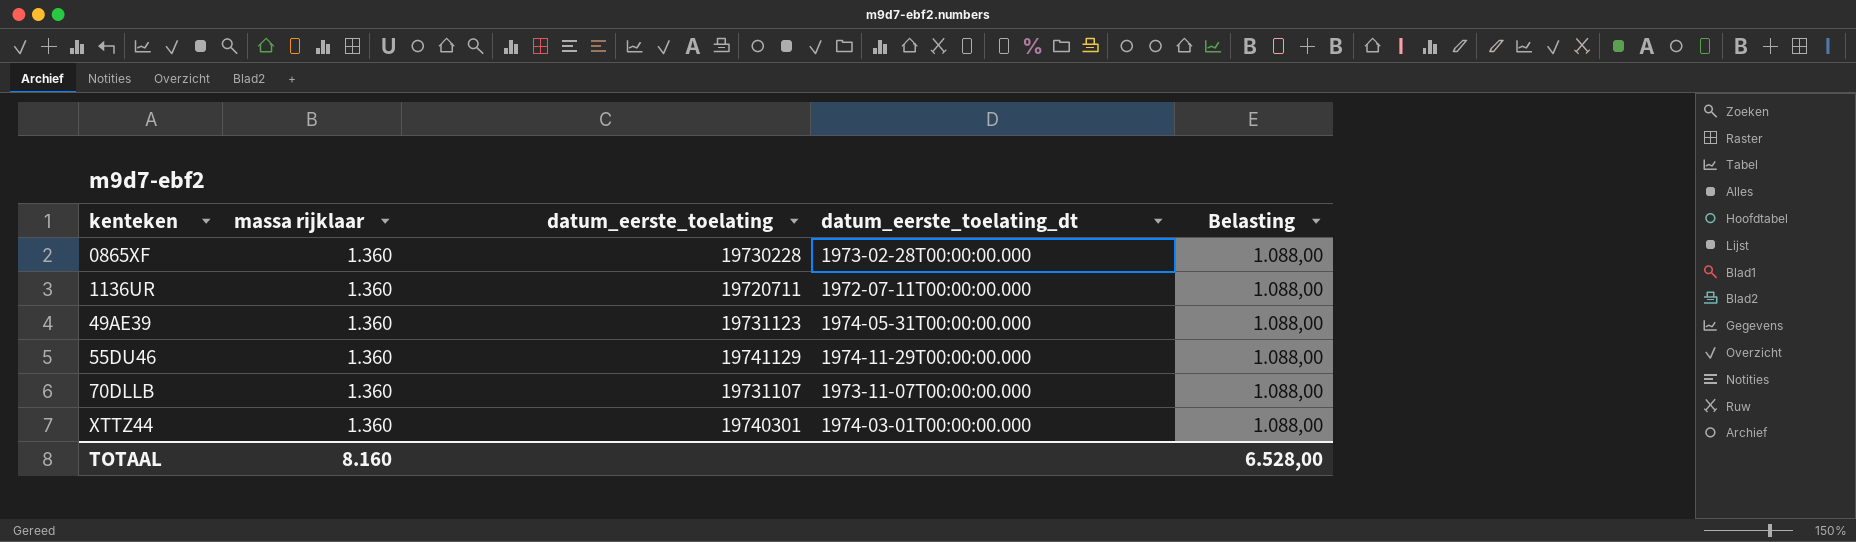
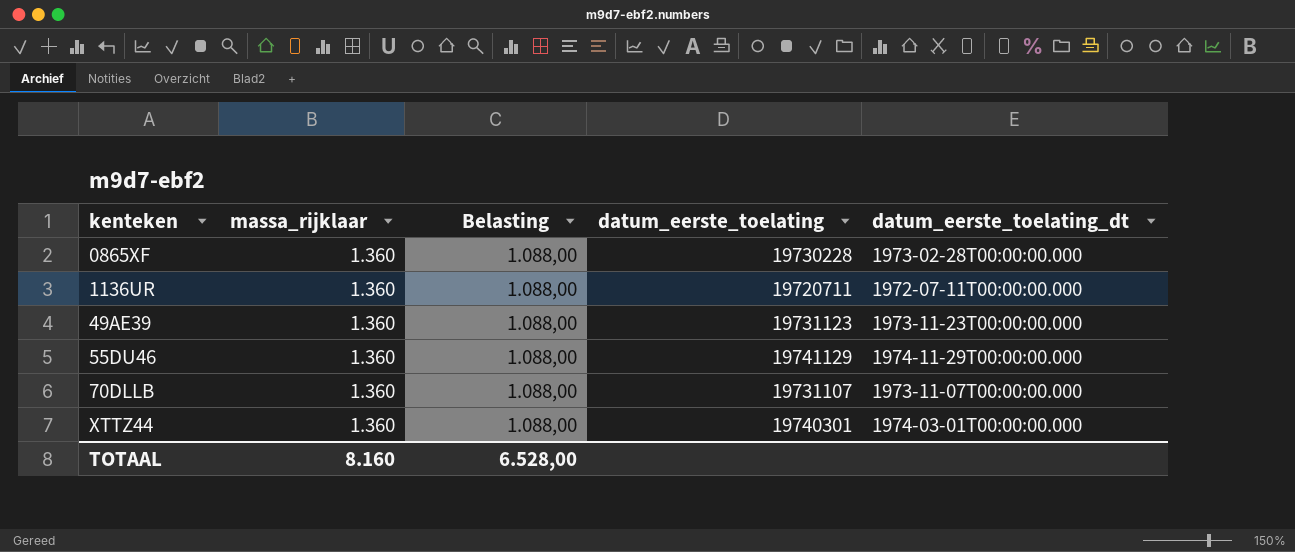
column name: massa rijklaar -> massa_rijklaar
column Belasting | position: 5 -> 3
49AE39 | datum_eerste_toelating_dt: 1974-05-31T00:00:00.000 -> 1973-11-23T00:00:00.000

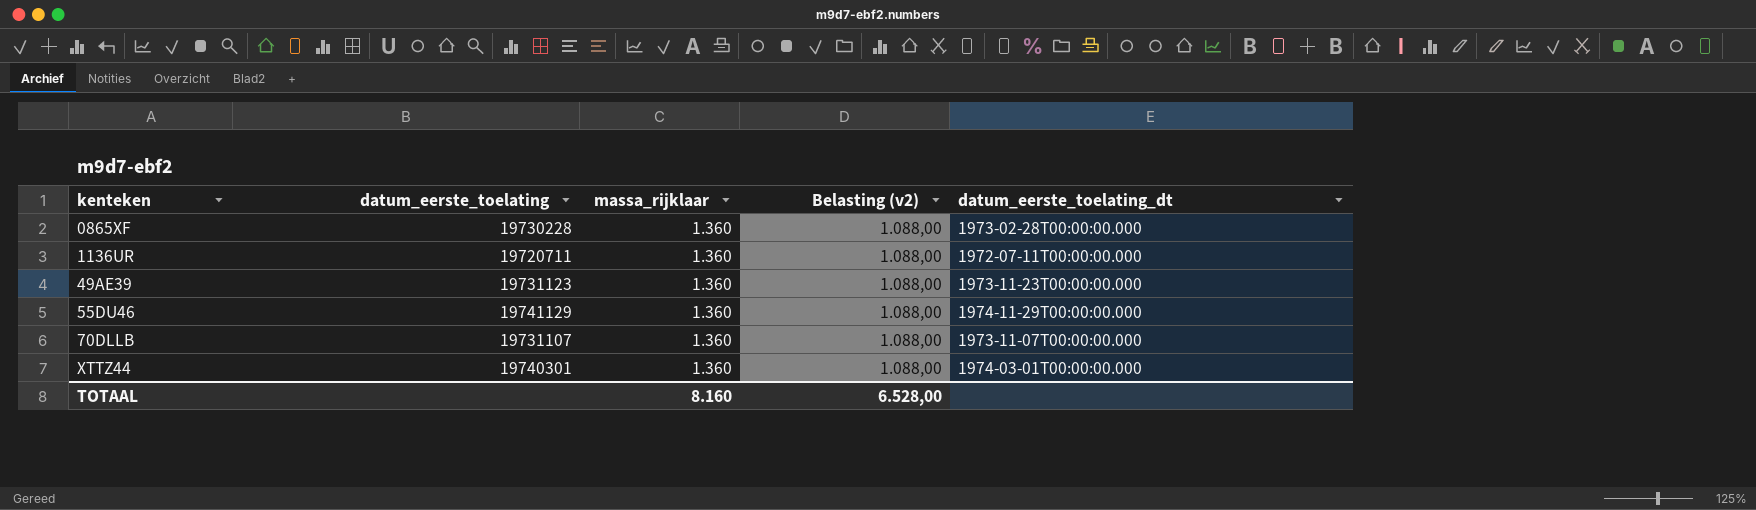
column datum_eerste_toelating | position: 4 -> 2
column name: Belasting -> Belasting (v2)

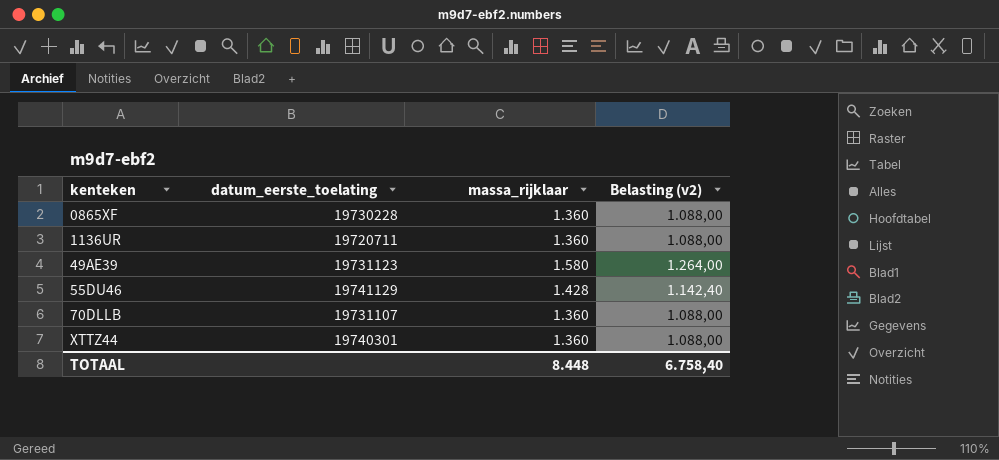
column datum_eerste_toelating_dt | position: 5 -> none
49AE39 | massa_rijklaar: 1.360 -> 1.580
49AE39 | Belasting (v2): 1.088,00 -> 1.264,00
55DU46 | massa_rijklaar: 1.360 -> 1.428
55DU46 | Belasting (v2): 1.088,00 -> 1.142,40
TOTAAL | massa_rijklaar: 8.160 -> 8.448
TOTAAL | Belasting (v2): 6.528,00 -> 6.758,40

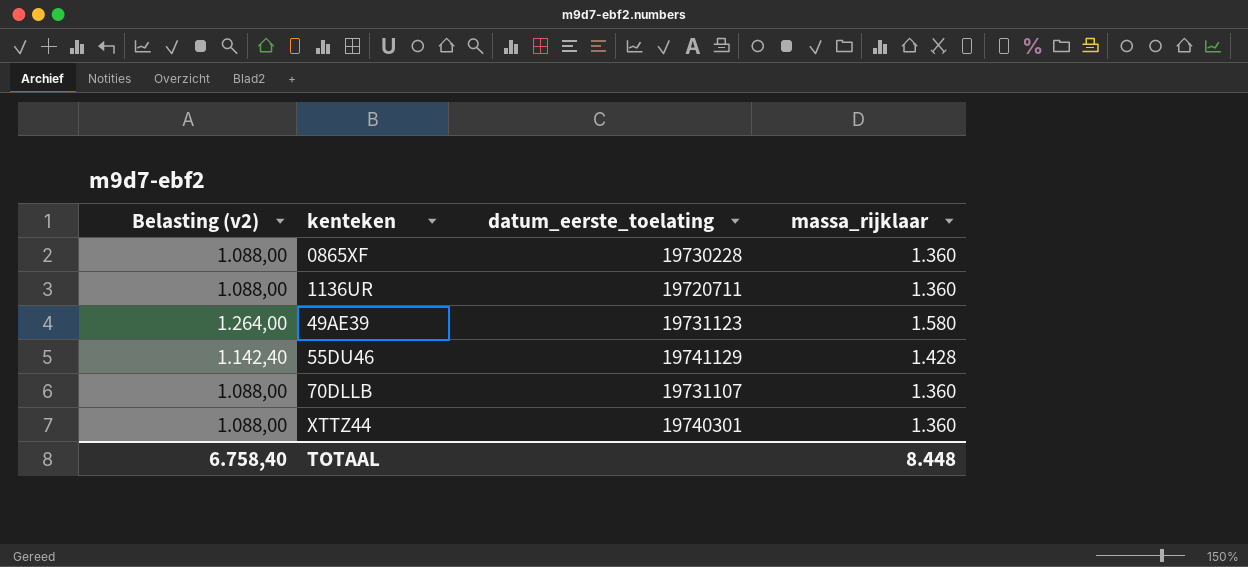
column Belasting (v2) | position: 4 -> 1

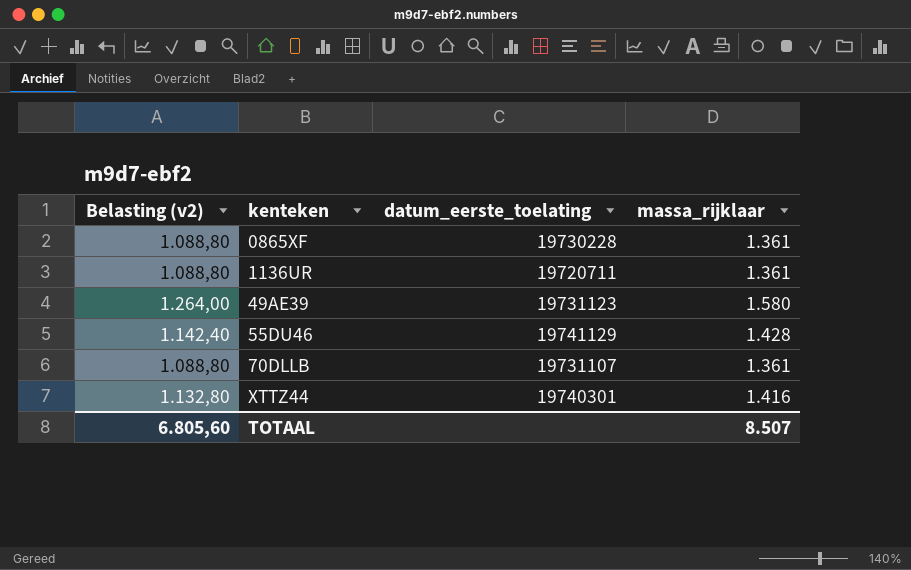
0865XF | Belasting (v2): 1.088,00 -> 1.088,80
0865XF | massa_rijklaar: 1.360 -> 1.361
1136UR | Belasting (v2): 1.088,00 -> 1.088,80
1136UR | massa_rijklaar: 1.360 -> 1.361
70DLLB | Belasting (v2): 1.088,00 -> 1.088,80
70DLLB | massa_rijklaar: 1.360 -> 1.361
XTTZ44 | Belasting (v2): 1.088,00 -> 1.132,80
XTTZ44 | massa_rijklaar: 1.360 -> 1.416
TOTAAL | Belasting (v2): 6.758,40 -> 6.805,60
TOTAAL | massa_rijklaar: 8.448 -> 8.507

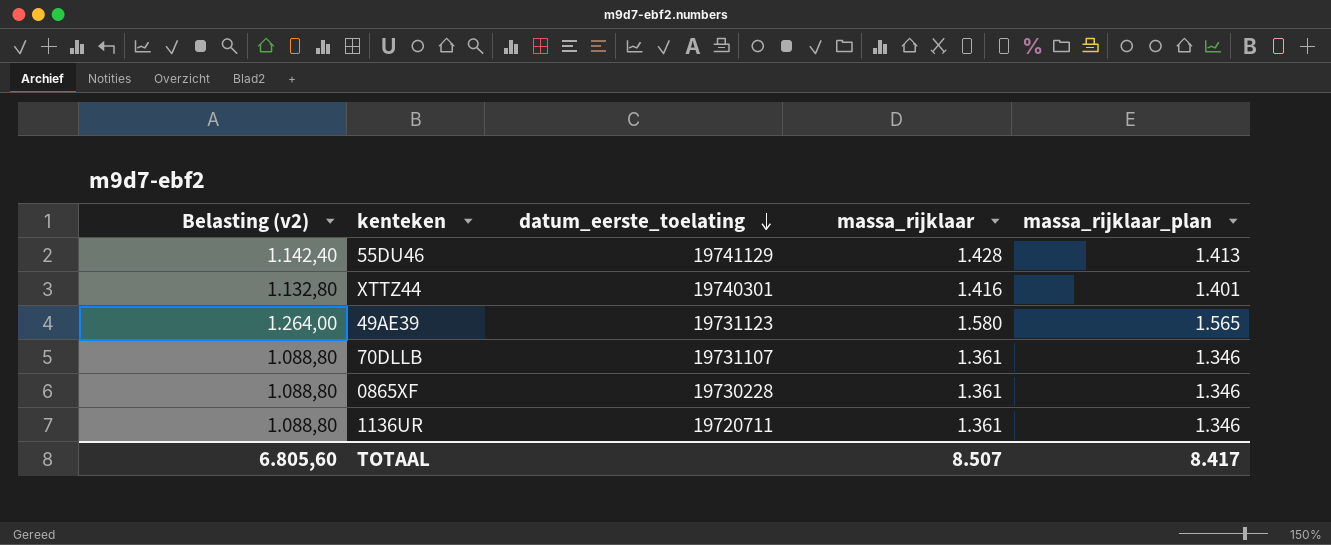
row order: none -> datum_eerste_toelating descending
column massa_rijklaar_plan | formula: none -> [massa_rijklaar] - 15

